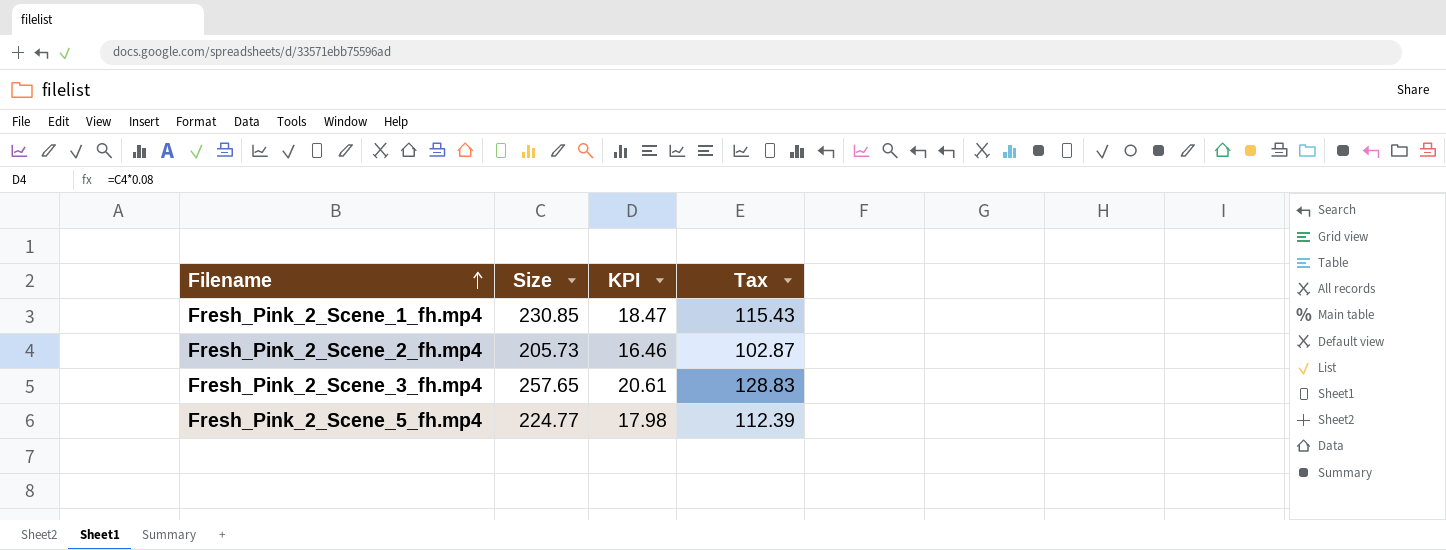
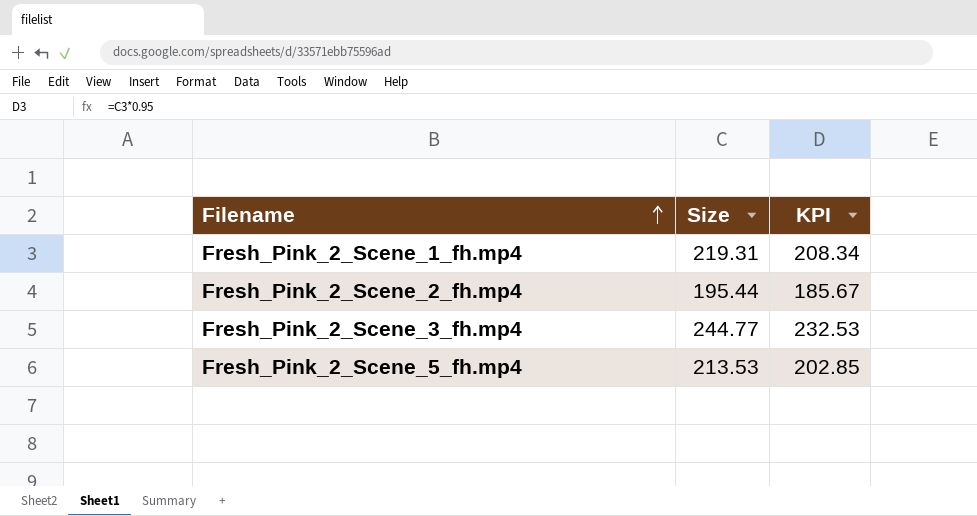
column Tax | formula: [Size] * 0.5 -> none
column KPI | formula: [Size] * 0.08 -> [Size] * 0.95
Fresh_Pink_2_Scene_1_fh.mp4 | Size: 230.85 -> 219.31
Fresh_Pink_2_Scene_2_fh.mp4 | Size: 205.73 -> 195.44
Fresh_Pink_2_Scene_3_fh.mp4 | Size: 257.65 -> 244.77
Fresh_Pink_2_Scene_5_fh.mp4 | Size: 224.77 -> 213.53

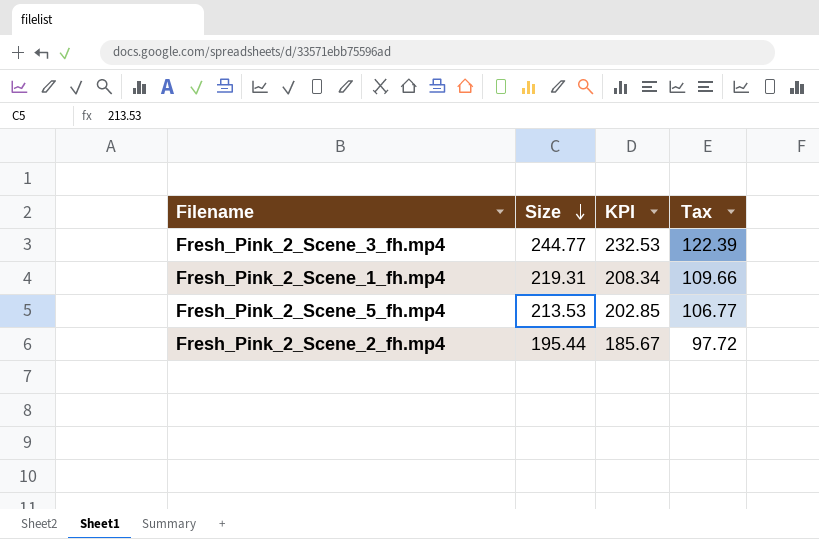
row order: Filename ascending -> Size descending
column Tax | formula: none -> [Size] * 0.5

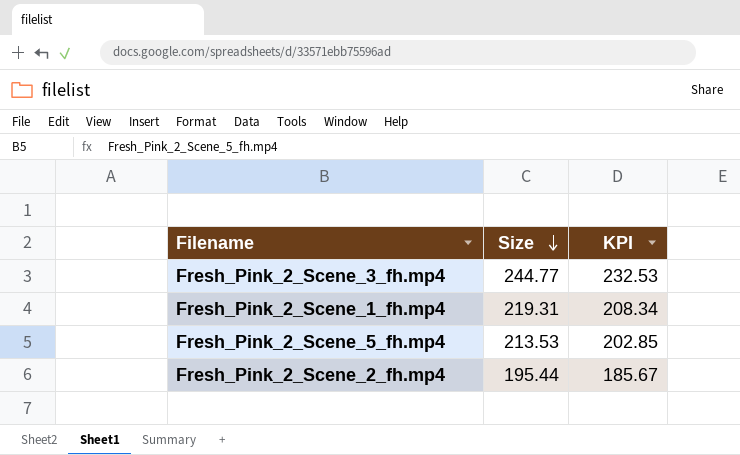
column Tax | formula: [Size] * 0.5 -> none

